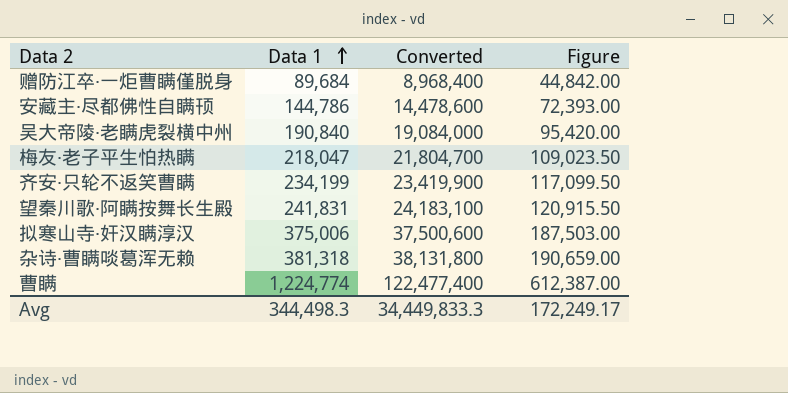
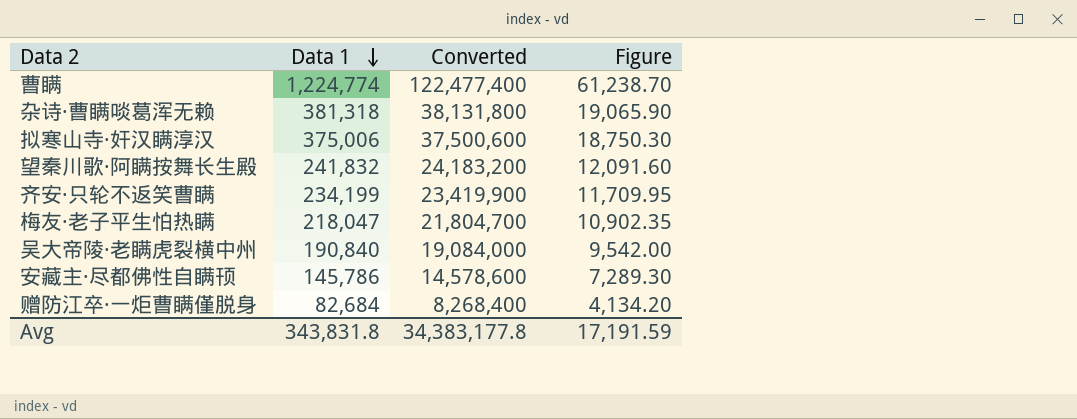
row order: Data 1 ascending -> Data 1 descending
column Figure | formula: [Data 1] * 0.5 -> [Data 1] * 0.05
望秦川歌·阿瞒按舞长生殿 | Data 1: 241,831 -> 241,832
望秦川歌·阿瞒按舞长生殿 | Converted: 24,183,100 -> 24,183,200
安藏主·尽都佛性自瞒顸 | Data 1: 144,786 -> 145,786
安藏主·尽都佛性自瞒顸 | Converted: 14,478,600 -> 14,578,600
赠防江卒·一炬曹瞒僅脱身 | Data 1: 89,684 -> 82,684
赠防江卒·一炬曹瞒僅脱身 | Converted: 8,968,400 -> 8,268,400
Avg | Data 1: 344,498.3 -> 343,831.8
Avg | Converted: 34,449,833.3 -> 34,383,177.8
Avg | Figure: 172,249.17 -> 17,191.59

